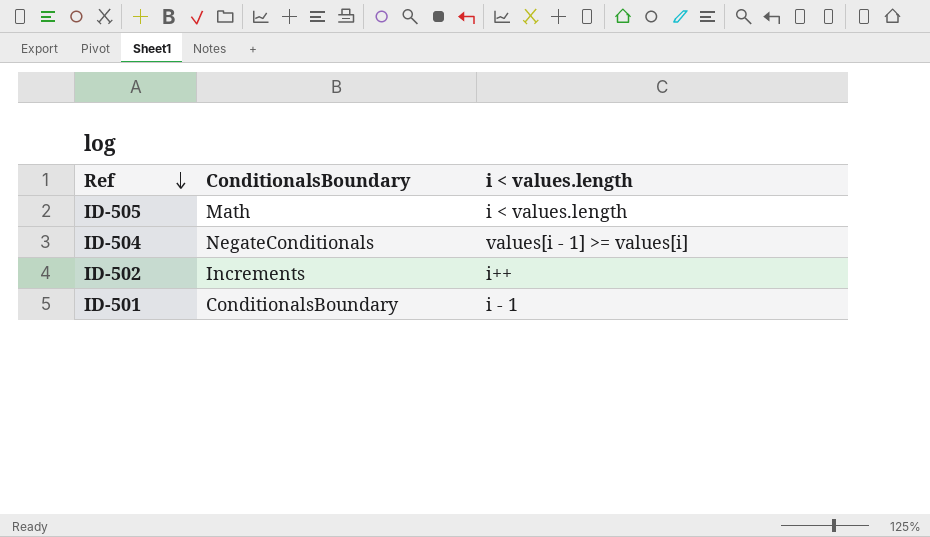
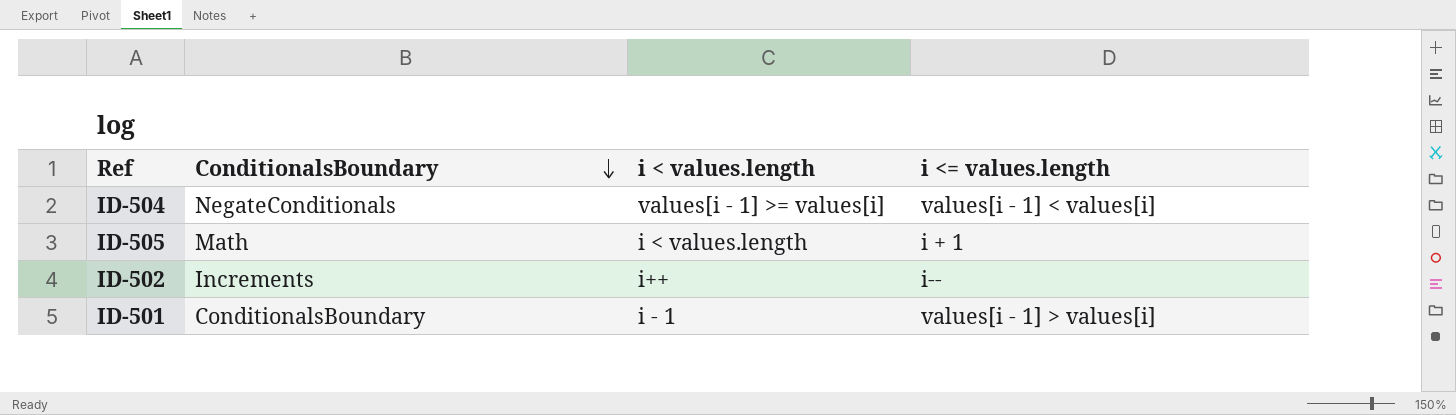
row order: Ref descending -> ConditionalsBoundary descending
column i <= values.length | position: none -> 4

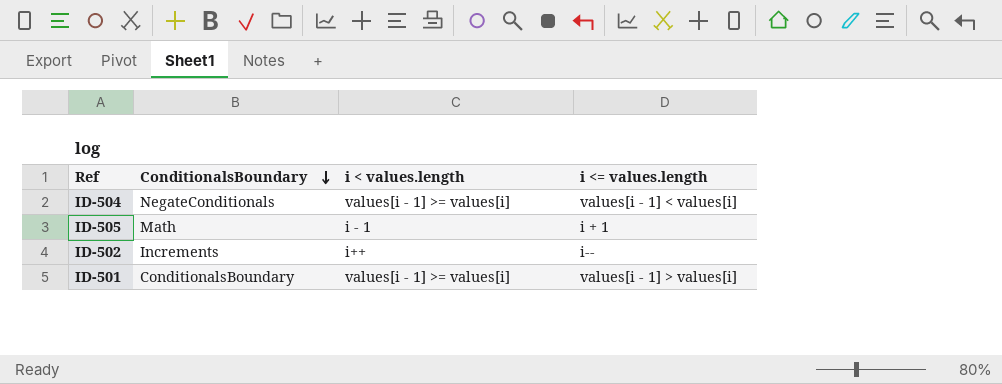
ID-505 | i < values.length: i < values.length -> i - 1
ID-501 | i < values.length: i - 1 -> values[i - 1] >= values[i]

